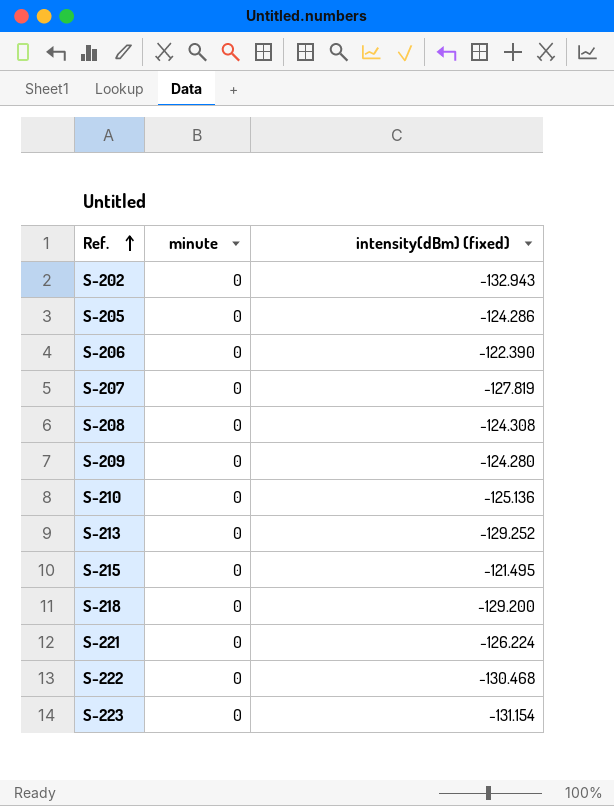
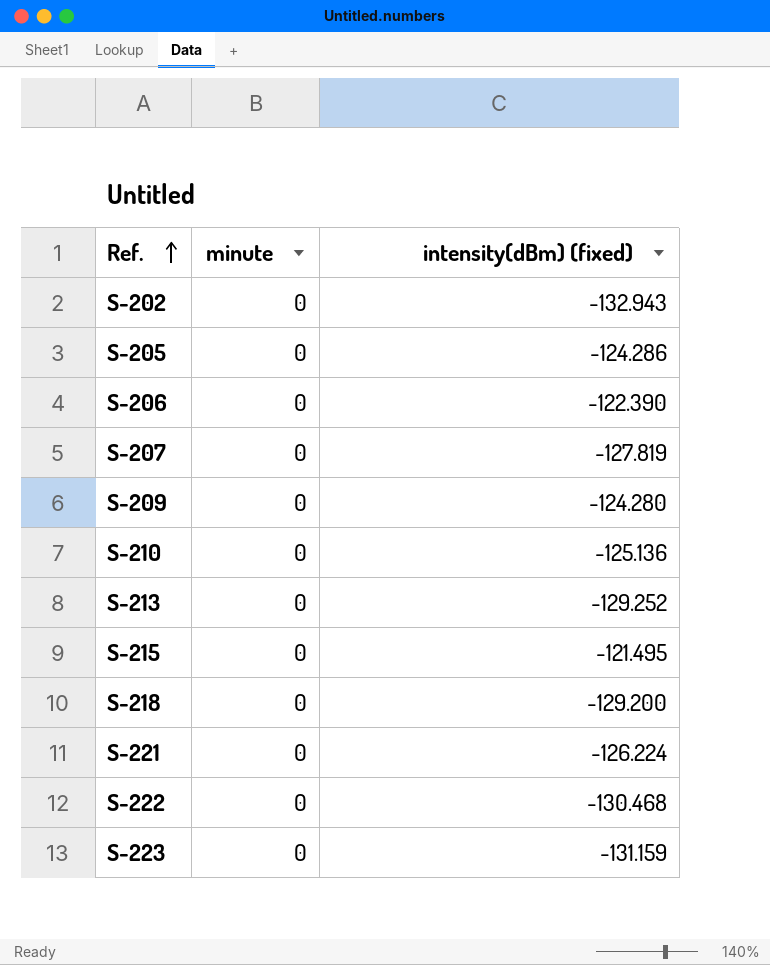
row S-208: 0 | -124.308 -> none
S-223 | intensity(dBm) (fixed): -131.154 -> -131.159

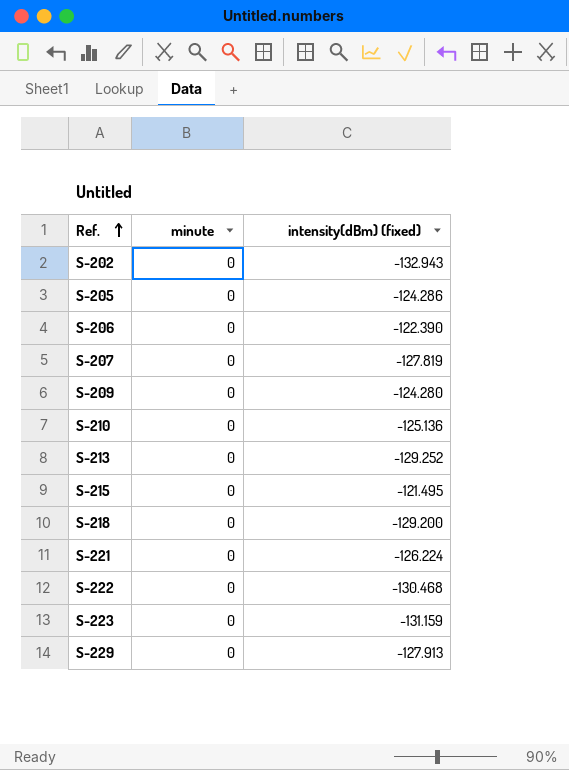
row S-229: none -> 0 | -127.913

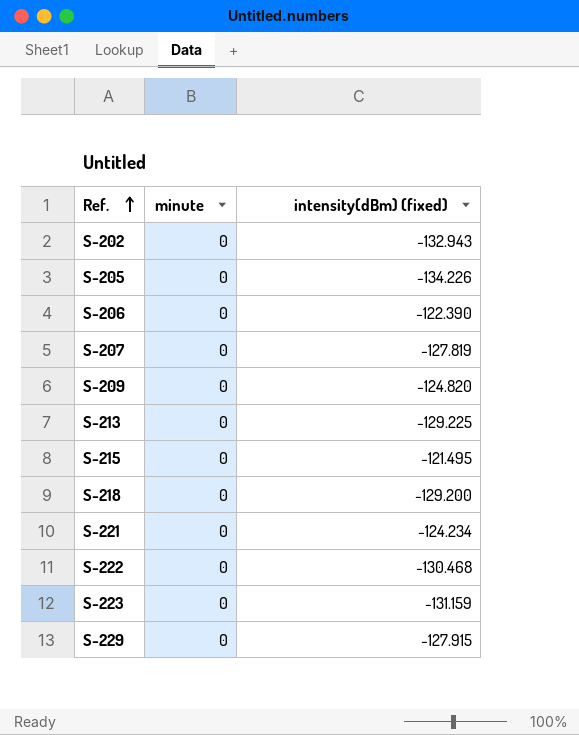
row S-210: 0 | -125.136 -> none
S-205 | intensity(dBm) (fixed): -124.286 -> -134.226
S-209 | intensity(dBm) (fixed): -124.280 -> -124.820
S-213 | intensity(dBm) (fixed): -129.252 -> -129.225
S-221 | intensity(dBm) (fixed): -126.224 -> -124.234
S-229 | intensity(dBm) (fixed): -127.913 -> -127.915

